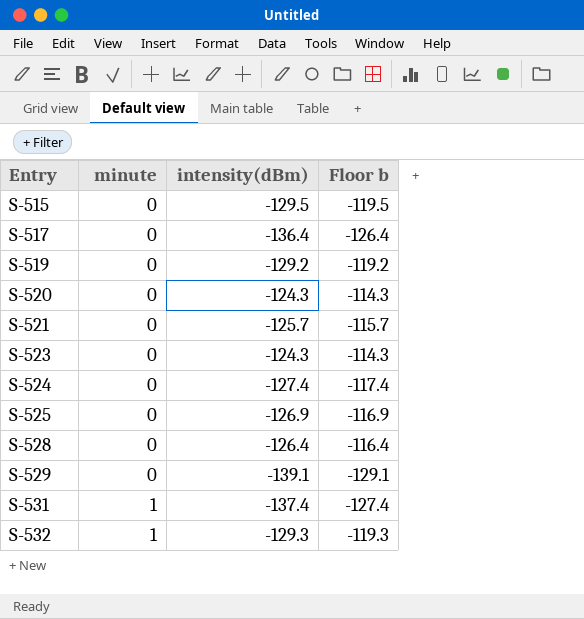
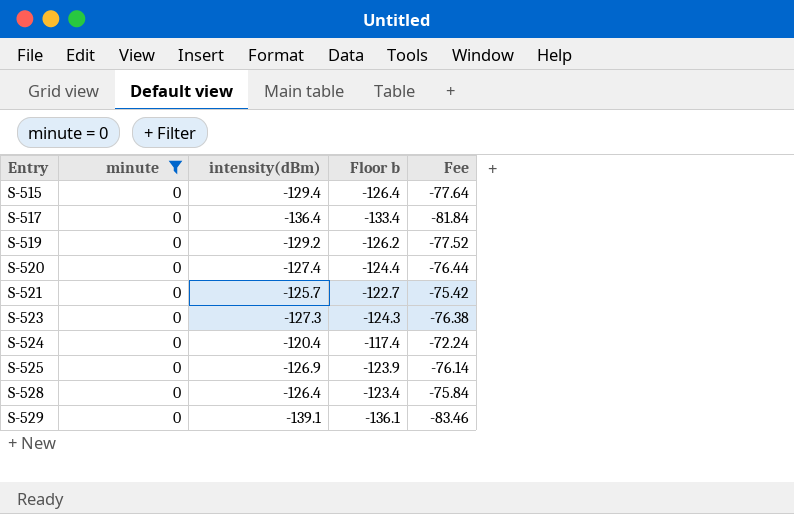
filter: none -> minute = 0
column Floor b | formula: [intensity(dBm)] + 10 -> [intensity(dBm)] + 3
column Fee | formula: none -> [intensity(dBm)] * 0.6
S-515 | intensity(dBm): -129.5 -> -129.4
S-520 | intensity(dBm): -124.3 -> -127.4
S-523 | intensity(dBm): -124.3 -> -127.3
S-524 | intensity(dBm): -127.4 -> -120.4

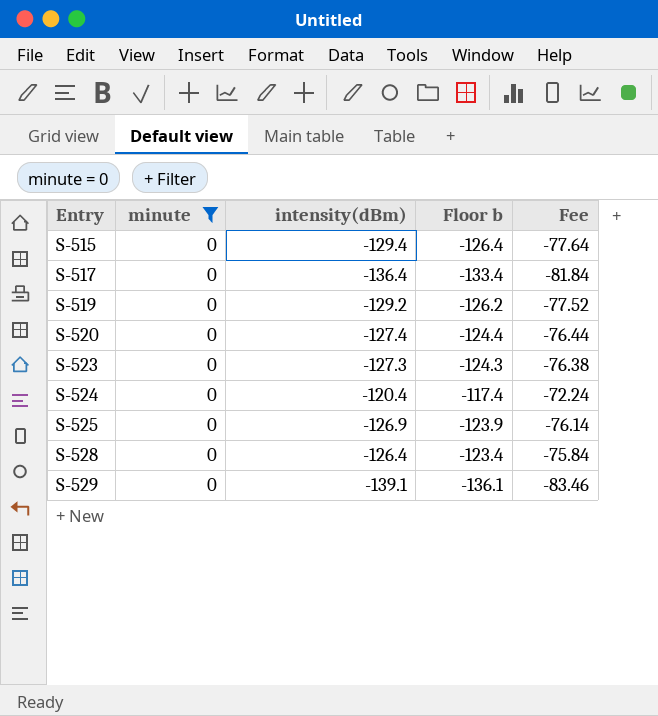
row S-521: 0 | -125.7 | -122.7 | -75.42 -> none

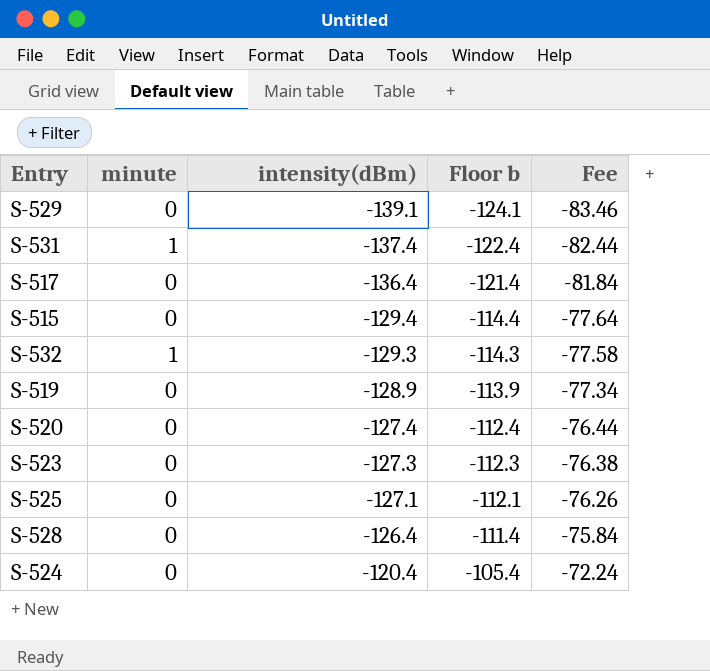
filter: minute = 0 -> none
row order: Entry ascending -> intensity(dBm) ascending
column Floor b | formula: [intensity(dBm)] + 3 -> [intensity(dBm)] + 15
S-519 | intensity(dBm): -129.2 -> -128.9
S-519 | Fee: -77.52 -> -77.34
S-525 | intensity(dBm): -126.9 -> -127.1
S-525 | Fee: -76.14 -> -76.26

